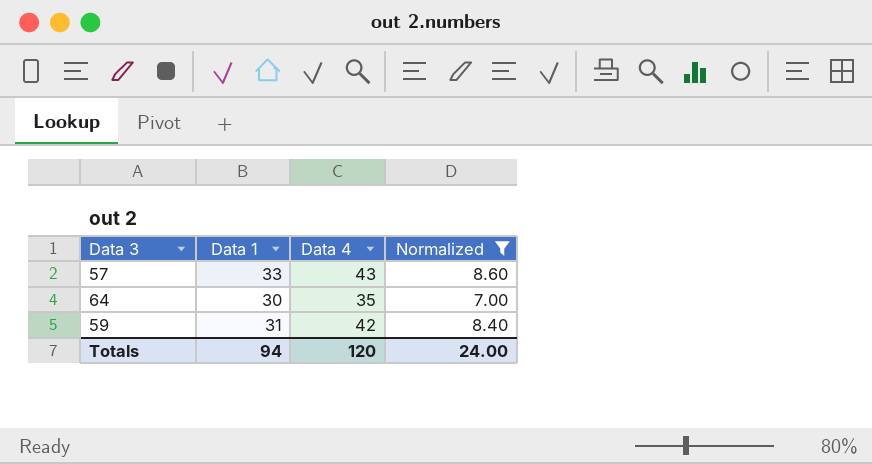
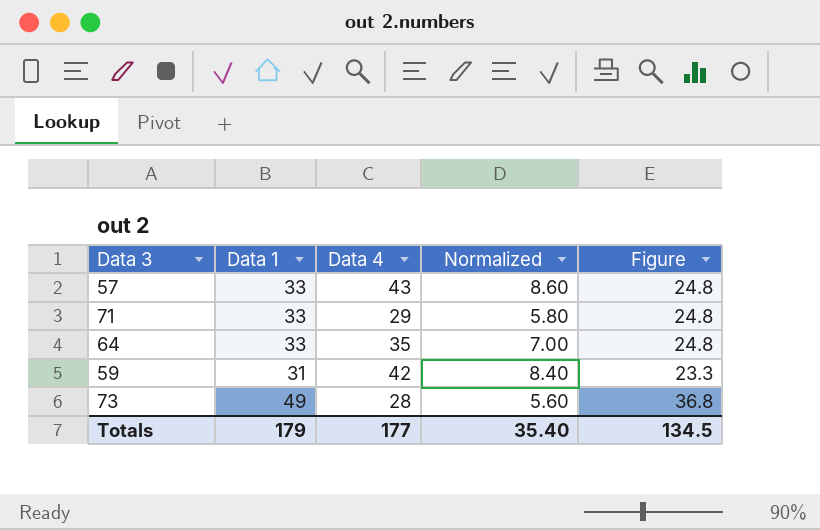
filter: Normalized >= 7.00 -> none
column Figure | formula: none -> [Data 1] * 0.75
64 | Data 1: 30 -> 33
Totals | Data 1: 94 -> 179
Totals | Data 4: 120 -> 177
Totals | Normalized: 24.00 -> 35.40

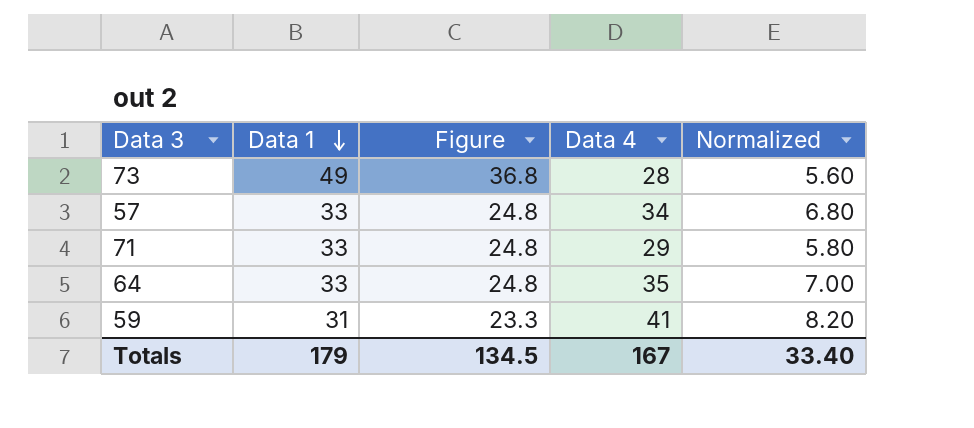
row order: none -> Data 1 descending
column Figure | position: 5 -> 3
57 | Data 4: 43 -> 34
57 | Normalized: 8.60 -> 6.80
59 | Data 4: 42 -> 41
59 | Normalized: 8.40 -> 8.20
Totals | Data 4: 177 -> 167
Totals | Normalized: 35.40 -> 33.40

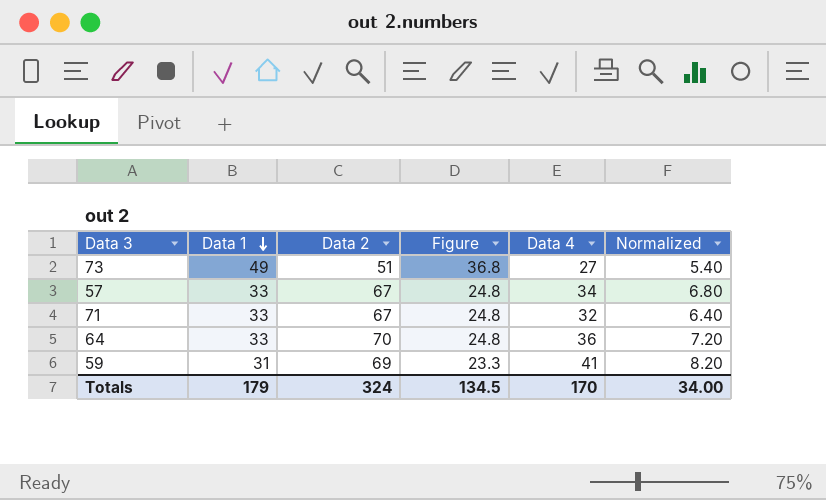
column Data 2 | position: none -> 3
73 | Data 4: 28 -> 27
73 | Normalized: 5.60 -> 5.40
71 | Data 4: 29 -> 32
71 | Normalized: 5.80 -> 6.40
64 | Data 4: 35 -> 36
64 | Normalized: 7.00 -> 7.20
Totals | Data 4: 167 -> 170
Totals | Normalized: 33.40 -> 34.00

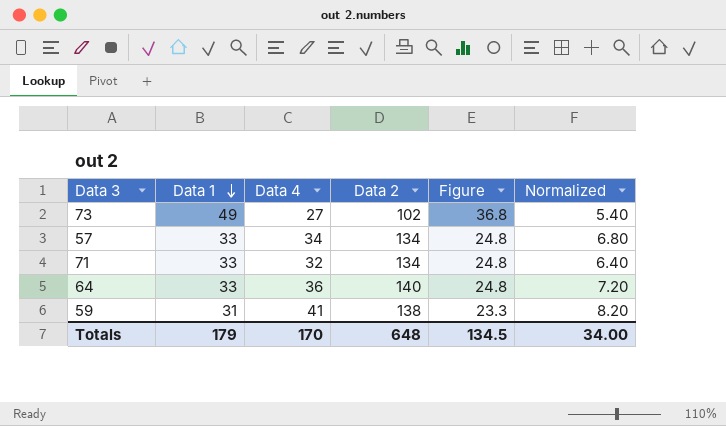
column Data 4 | position: 5 -> 3
73 | Data 2: 51 -> 102
57 | Data 2: 67 -> 134
71 | Data 2: 67 -> 134
64 | Data 2: 70 -> 140
59 | Data 2: 69 -> 138
Totals | Data 2: 324 -> 648

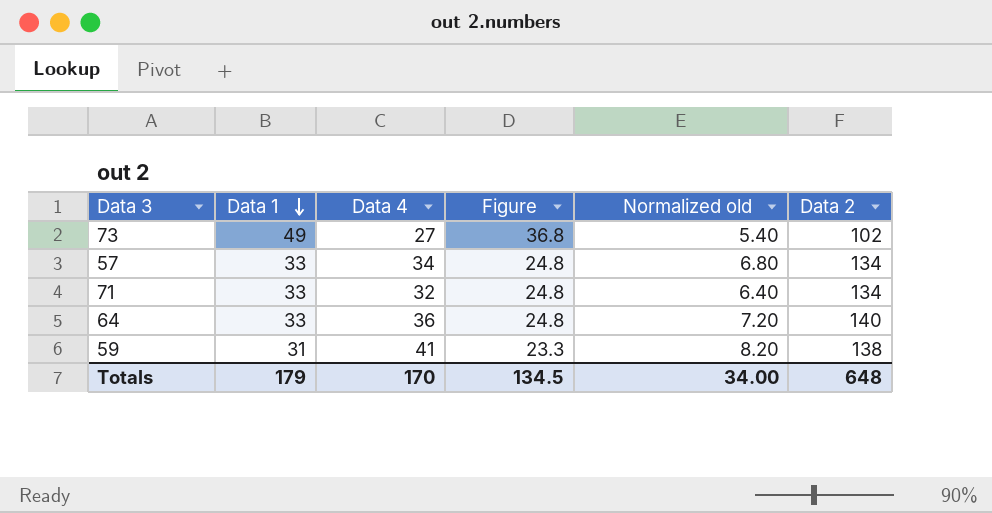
column name: Normalized -> Normalized old
column Data 2 | position: 4 -> 6

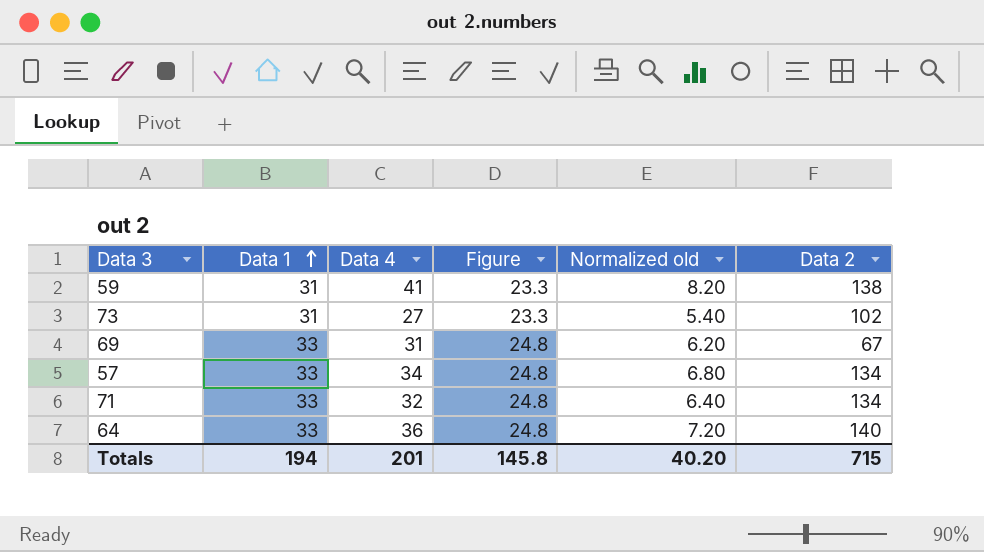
row order: Data 1 descending -> Data 1 ascending
73 | Data 1: 49 -> 31
73 | Figure: 36.8 -> 23.3
row 69: none -> 33 | 31 | 24.8 | 6.20 | 67
Totals | Data 1: 179 -> 194
Totals | Data 4: 170 -> 201
Totals | Figure: 134.5 -> 145.8
Totals | Normalized old: 34.00 -> 40.20
Totals | Data 2: 648 -> 715

